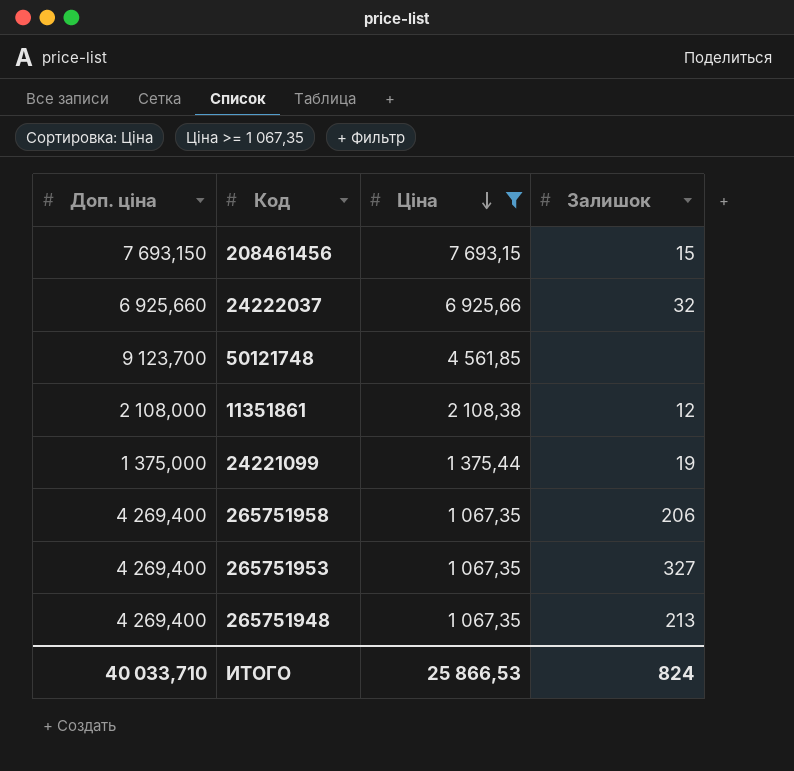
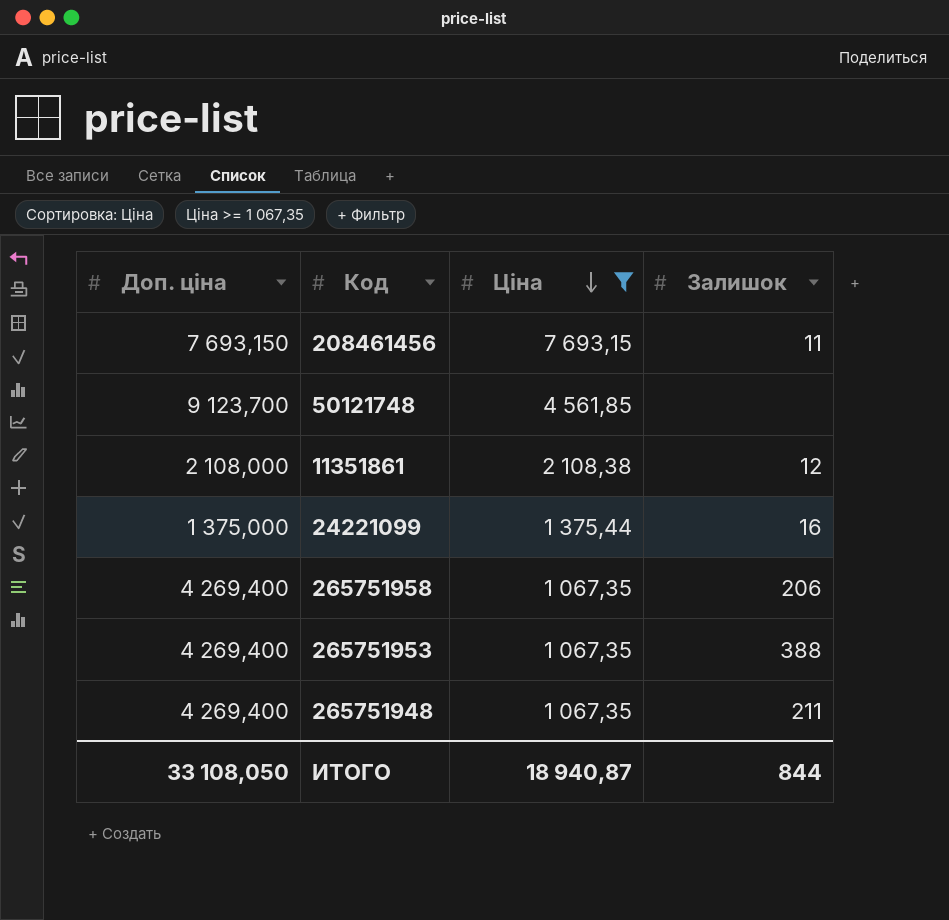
row 24222037: 6 925,660 | 6 925,66 | 32 -> none
208461456 | Залишок: 15 -> 11
24221099 | Залишок: 19 -> 16
265751953 | Залишок: 327 -> 388
265751948 | Залишок: 213 -> 211
ИТОГО | Доп. ціна: 40 033,710 -> 33 108,050
ИТОГО | Ціна: 25 866,53 -> 18 940,87
ИТОГО | Залишок: 824 -> 844

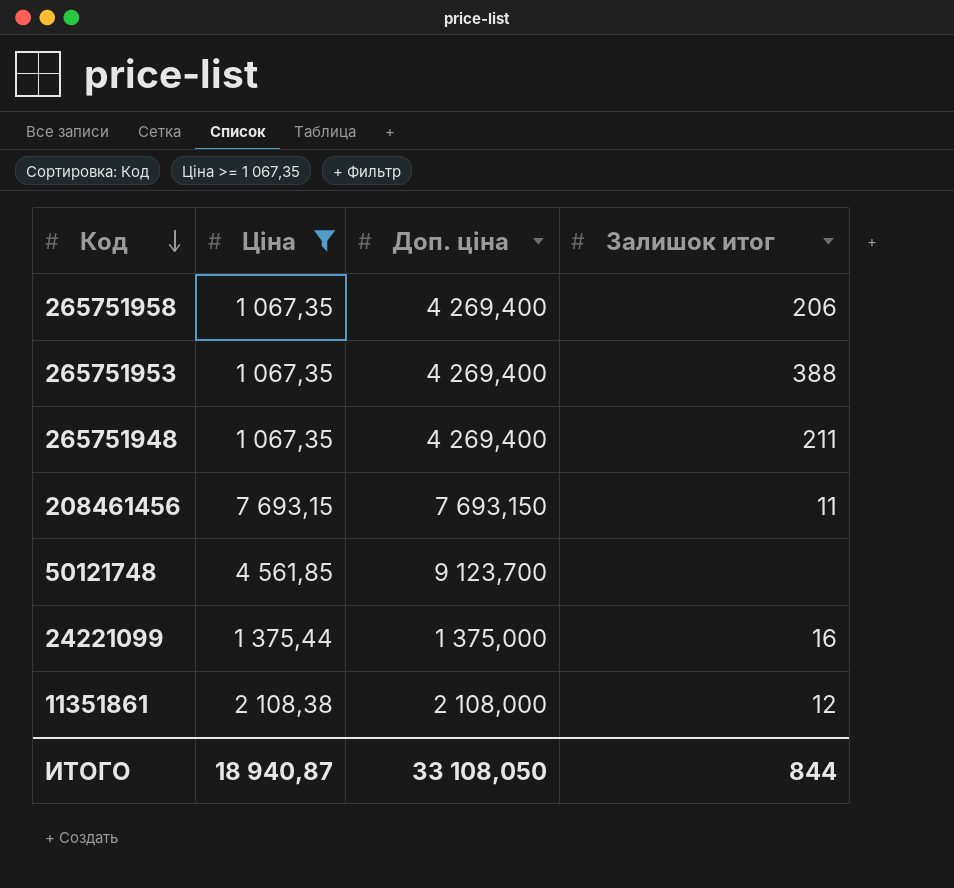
row order: Ціна descending -> Код descending
column Доп. ціна | position: 1 -> 3
column name: Залишок -> Залишок итог

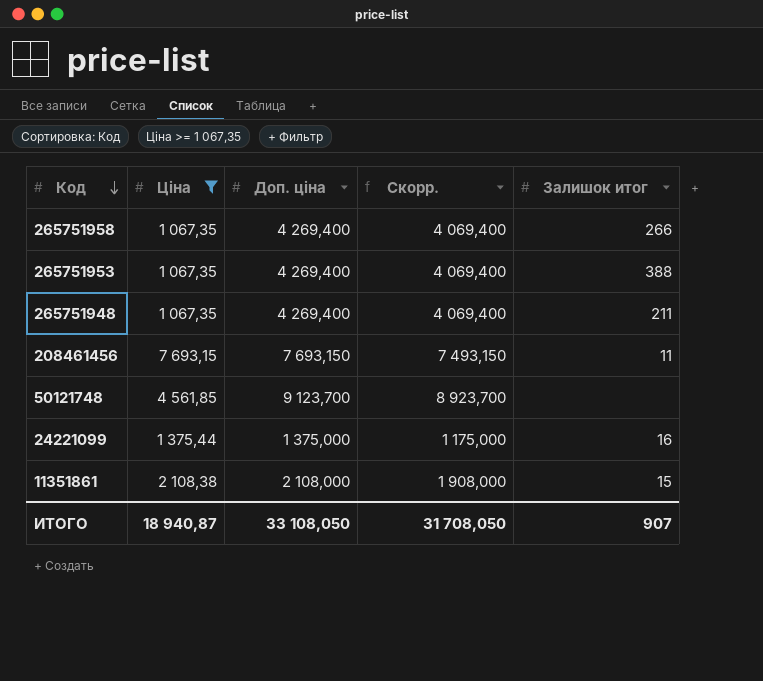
column Скорр. | formula: none -> [Доп. ціна] - 200
265751958 | Залишок итог: 206 -> 266
11351861 | Залишок итог: 12 -> 15
ИТОГО | Залишок итог: 844 -> 907

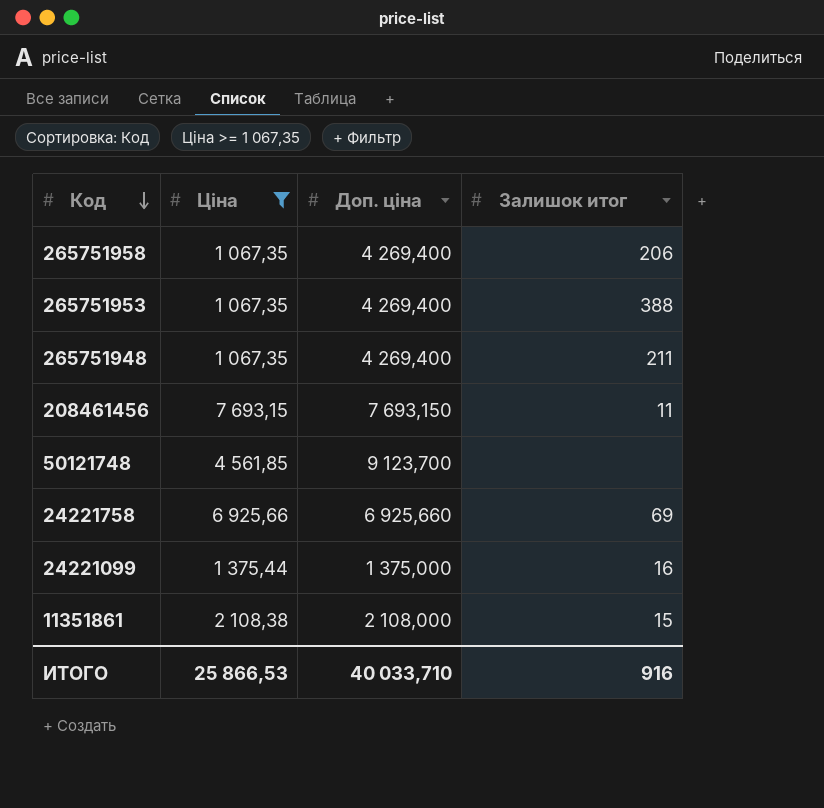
column Скорр. | formula: [Доп. ціна] - 200 -> none
265751958 | Залишок итог: 266 -> 206
row 24221758: none -> 6 925,66 | 6 925,660 | 69
ИТОГО | Ціна: 18 940,87 -> 25 866,53
ИТОГО | Доп. ціна: 33 108,050 -> 40 033,710
ИТОГО | Залишок итог: 907 -> 916

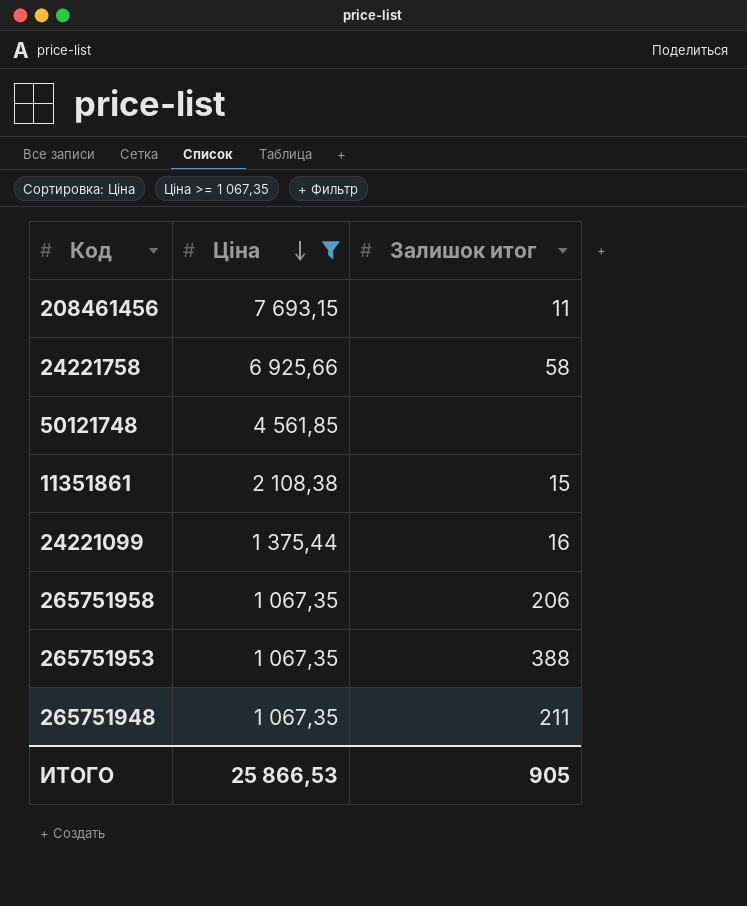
row order: Код descending -> Ціна descending
column Доп. ціна | position: 3 -> none
24221758 | Залишок итог: 69 -> 58
ИТОГО | Залишок итог: 916 -> 905

